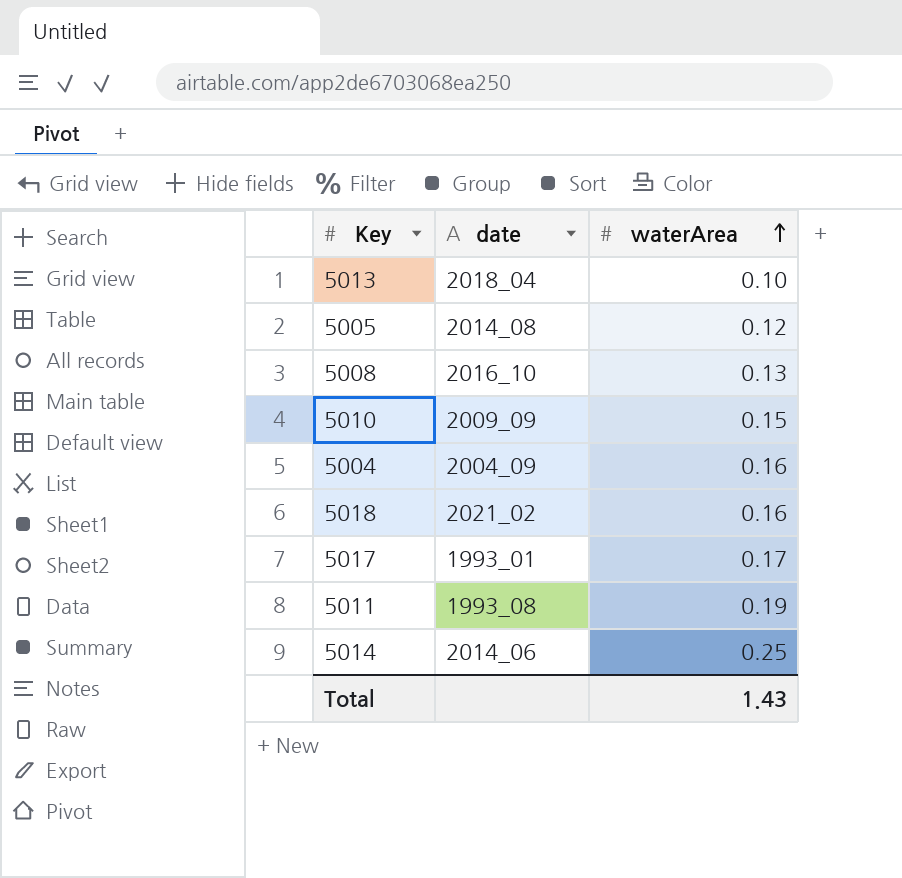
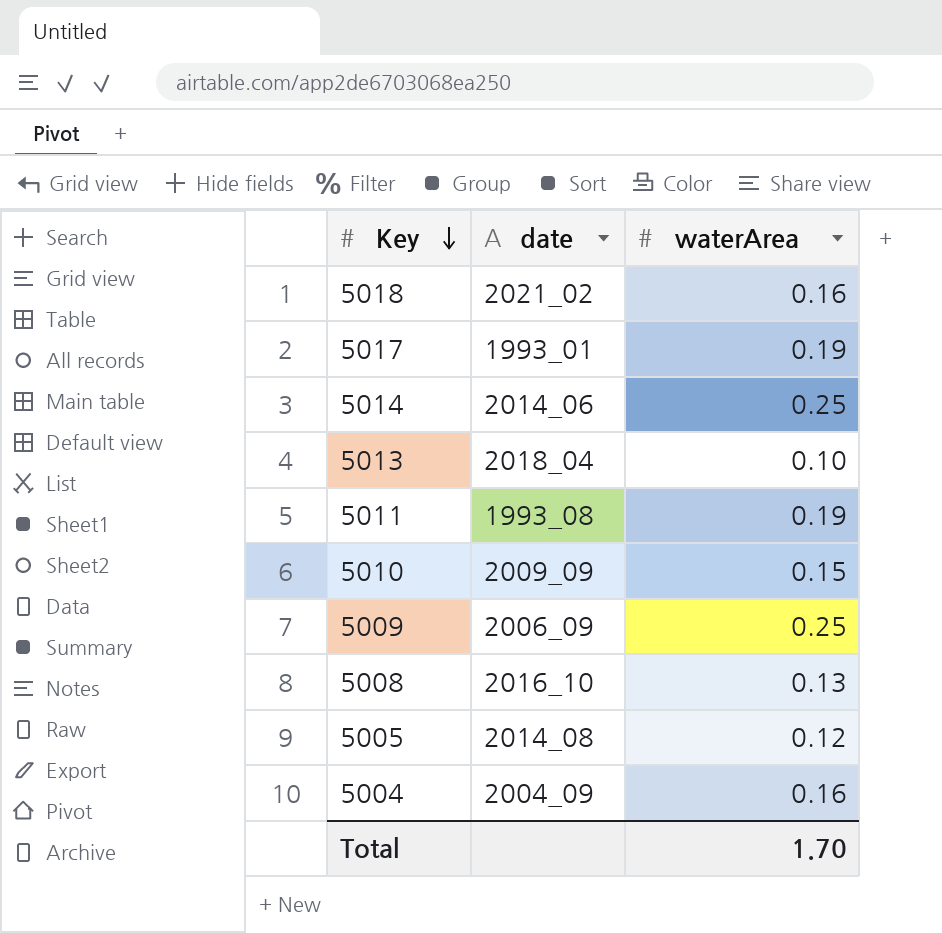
row order: waterArea ascending -> Key descending
5017 | waterArea: 0.17 -> 0.19
row 5009: none -> 2006_09 | 0.25
Total | waterArea: 1.43 -> 1.70

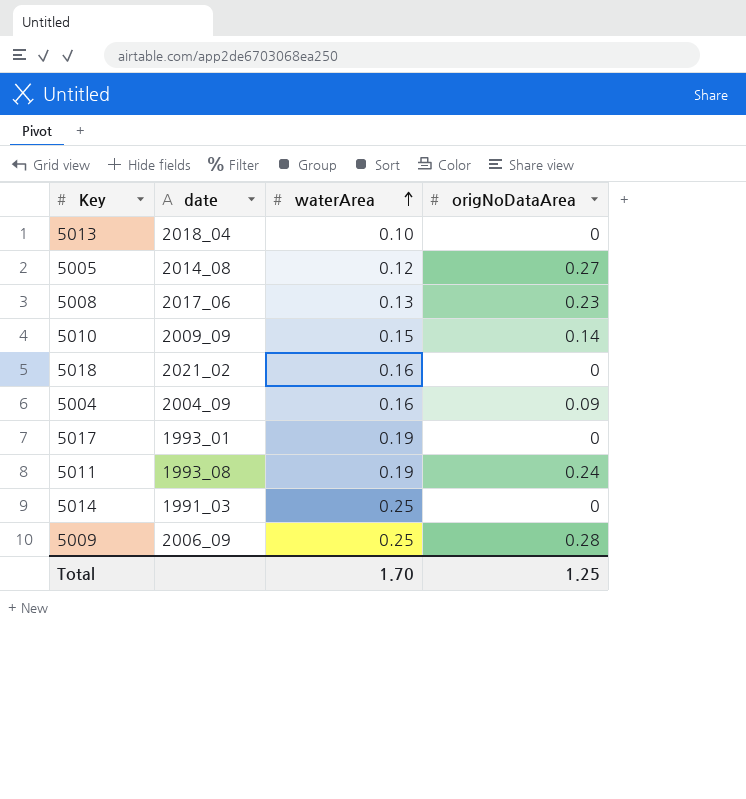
row order: Key descending -> waterArea ascending
column origNoDataArea | position: none -> 4
5008 | date: 2016_10 -> 2017_06
5014 | date: 2014_06 -> 1991_03

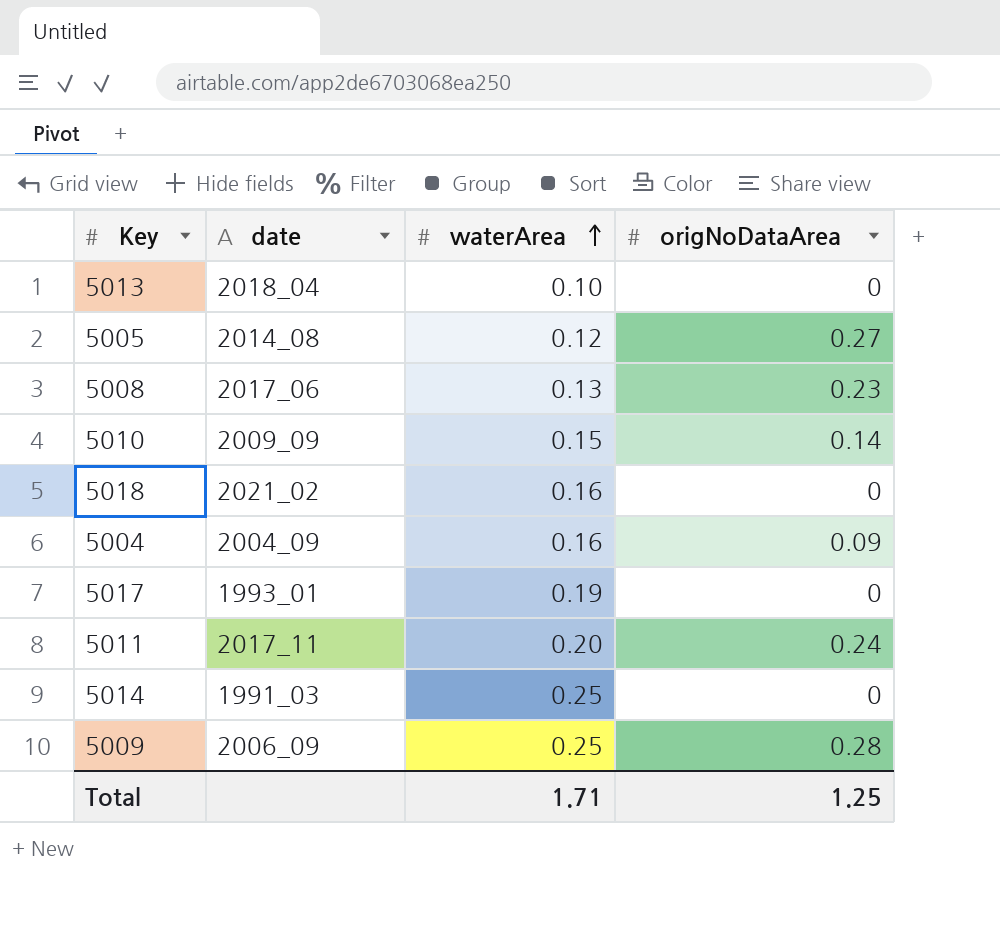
5011 | date: 1993_08 -> 2017_11
5011 | waterArea: 0.19 -> 0.20
Total | waterArea: 1.70 -> 1.71

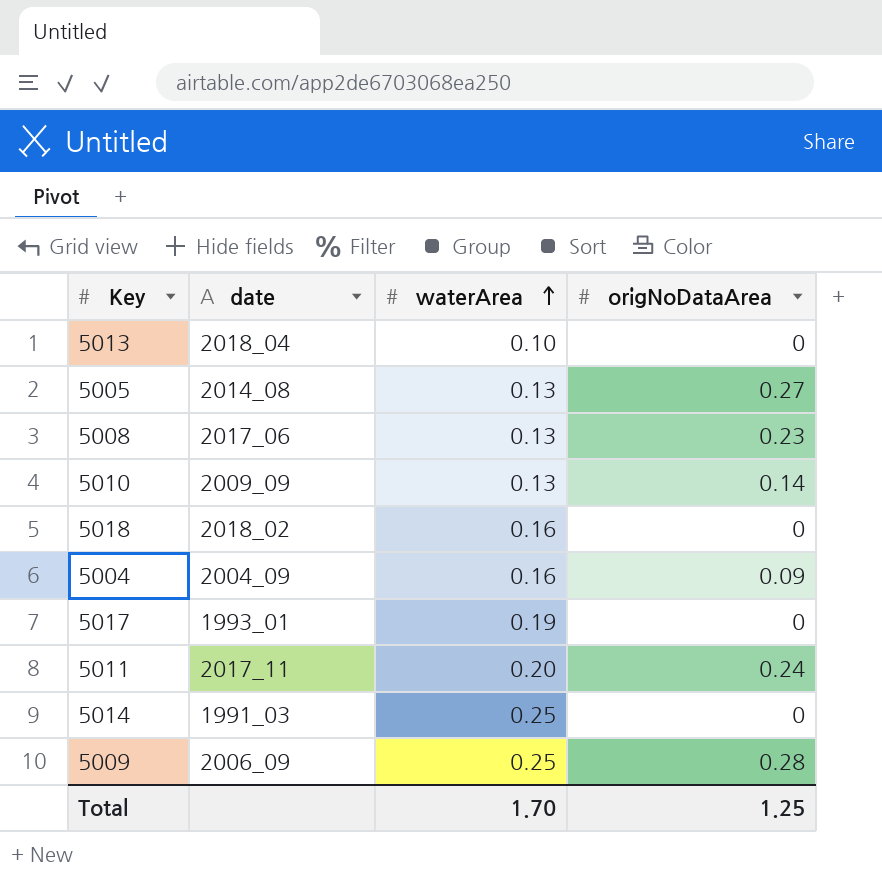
5005 | waterArea: 0.12 -> 0.13
5010 | waterArea: 0.15 -> 0.13
5018 | date: 2021_02 -> 2018_02
Total | waterArea: 1.71 -> 1.70

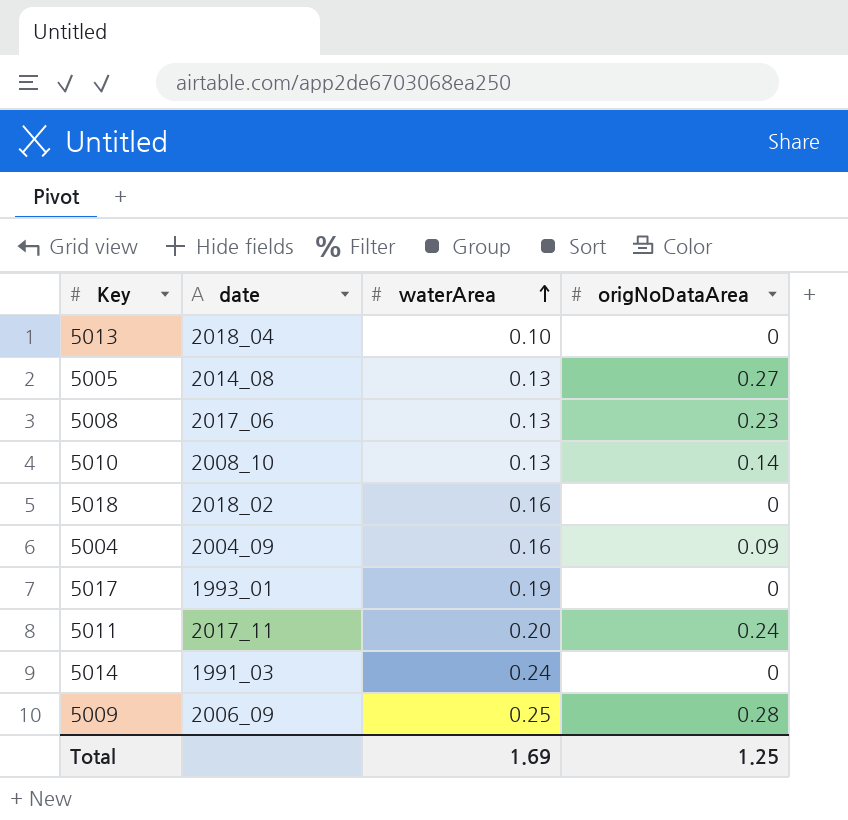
5010 | date: 2009_09 -> 2008_10
5014 | waterArea: 0.25 -> 0.24
Total | waterArea: 1.70 -> 1.69

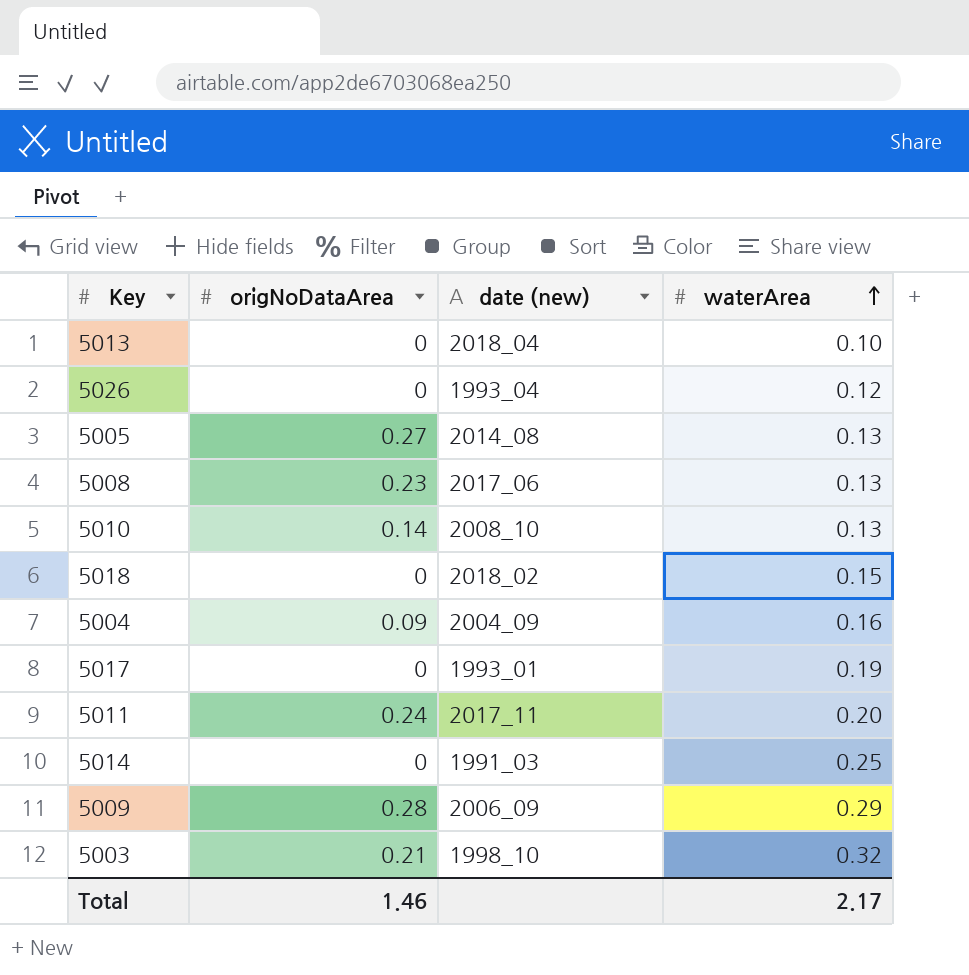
column origNoDataArea | position: 4 -> 2
column name: date -> date (new)
row 5026: none -> 0 | 1993_04 | 0.12
5018 | waterArea: 0.16 -> 0.15
5014 | waterArea: 0.24 -> 0.25
5009 | waterArea: 0.25 -> 0.29
row 5003: none -> 0.21 | 1998_10 | 0.32
Total | origNoDataArea: 1.25 -> 1.46
Total | waterArea: 1.69 -> 2.17

